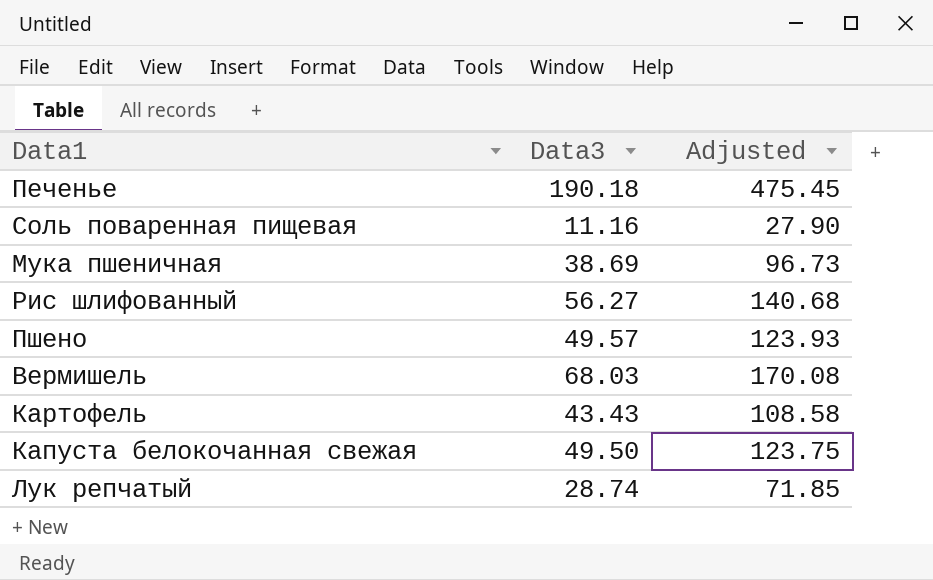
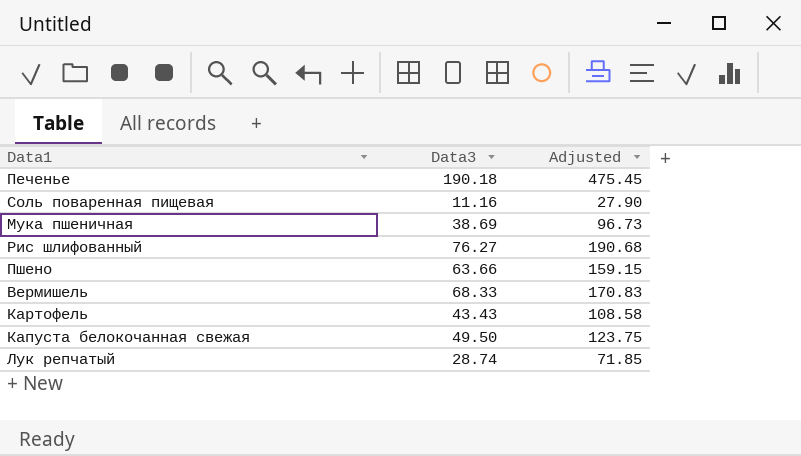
Рис шлифованный | Data3: 56.27 -> 76.27
Рис шлифованный | Adjusted: 140.68 -> 190.68
Пшено | Data3: 49.57 -> 63.66
Пшено | Adjusted: 123.93 -> 159.15
Вермишель | Data3: 68.03 -> 68.33
Вермишель | Adjusted: 170.08 -> 170.83

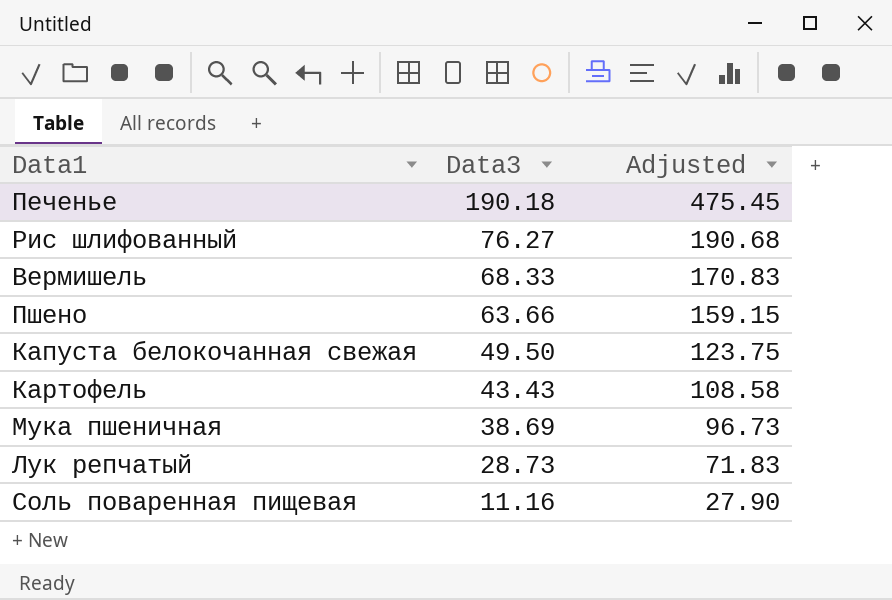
row order: none -> Data3 descending
Лук репчатый | Data3: 28.74 -> 28.73
Лук репчатый | Adjusted: 71.85 -> 71.83

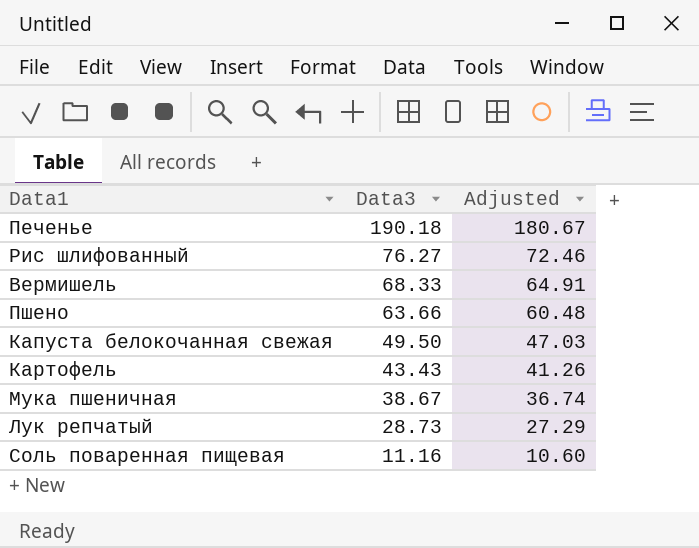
column Adjusted | formula: [Data3] * 2.5 -> [Data3] * 0.95
Мука пшеничная | Data3: 38.69 -> 38.67

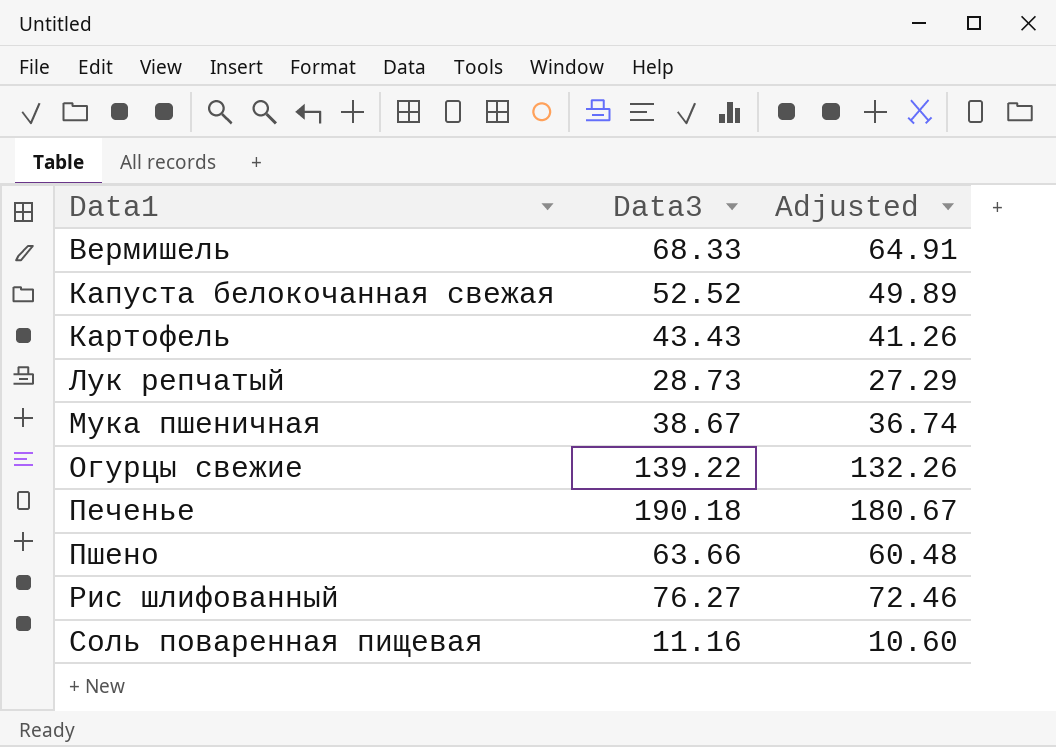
row order: Data3 descending -> Data1 ascending
Капуста белокочанная свежая | Data3: 49.50 -> 52.52
Капуста белокочанная свежая | Adjusted: 47.03 -> 49.89
row Огурцы свежие: none -> 139.22 | 132.26

